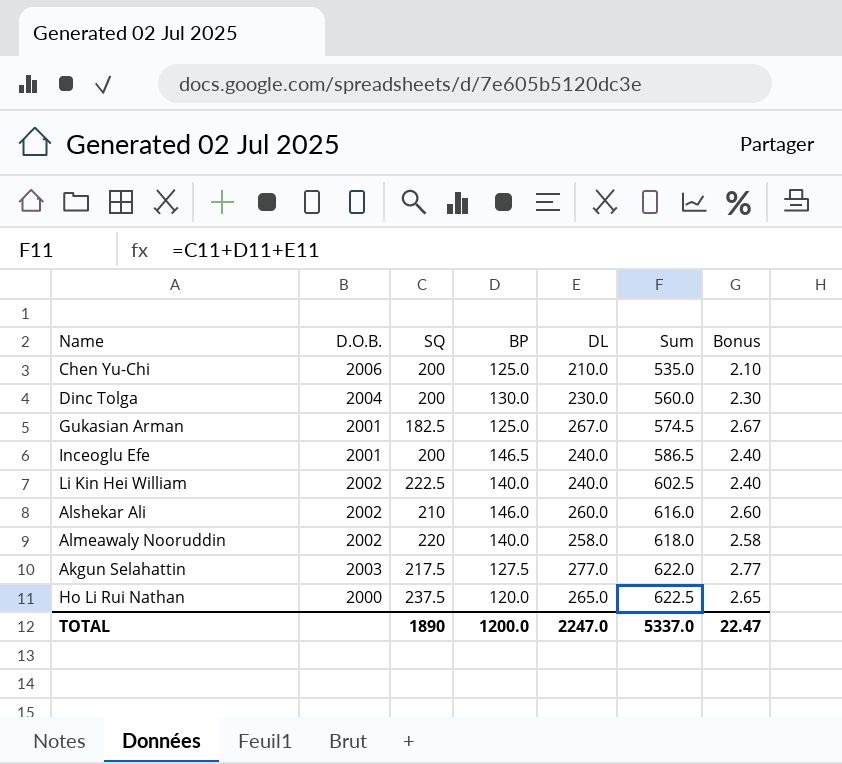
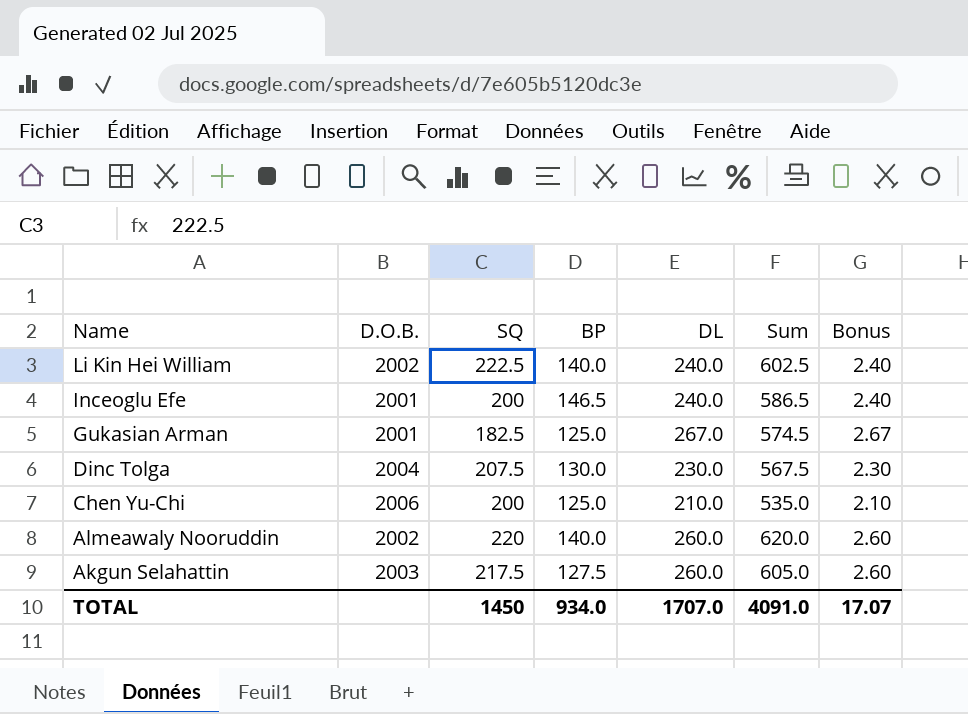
row order: Sum ascending -> Name descending
row Alshekar Ali: 2002 | 210 | 146.0 | 260.0 | 616.0 | 2.60 -> none
row Ho Li Rui Nathan: 2000 | 237.5 | 120.0 | 265.0 | 622.5 | 2.65 -> none
Dinc Tolga | SQ: 200 -> 207.5
Dinc Tolga | Sum: 560.0 -> 567.5
Almeawaly Nooruddin | DL: 258.0 -> 260.0
Almeawaly Nooruddin | Sum: 618.0 -> 620.0
Almeawaly Nooruddin | Bonus: 2.58 -> 2.60
Akgun Selahattin | DL: 277.0 -> 260.0
Akgun Selahattin | Sum: 622.0 -> 605.0
Akgun Selahattin | Bonus: 2.77 -> 2.60
TOTAL | SQ: 1890 -> 1450
TOTAL | BP: 1200.0 -> 934.0
TOTAL | DL: 2247.0 -> 1707.0
TOTAL | Sum: 5337.0 -> 4091.0
TOTAL | Bonus: 22.47 -> 17.07

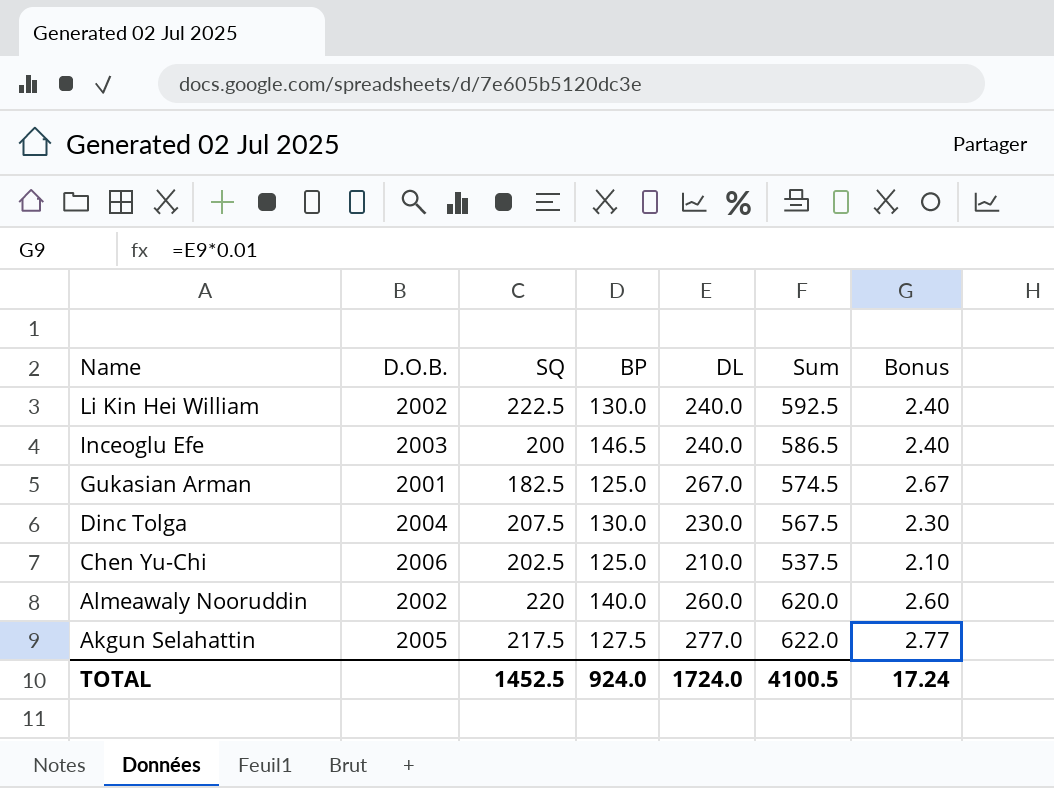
Li Kin Hei William | BP: 140.0 -> 130.0
Li Kin Hei William | Sum: 602.5 -> 592.5
Inceoglu Efe | D.O.B.: 2001 -> 2003
Chen Yu-Chi | SQ: 200 -> 202.5
Chen Yu-Chi | Sum: 535.0 -> 537.5
Akgun Selahattin | D.O.B.: 2003 -> 2005
Akgun Selahattin | DL: 260.0 -> 277.0
Akgun Selahattin | Sum: 605.0 -> 622.0
Akgun Selahattin | Bonus: 2.60 -> 2.77
TOTAL | SQ: 1450 -> 1452.5
TOTAL | BP: 934.0 -> 924.0
TOTAL | DL: 1707.0 -> 1724.0
TOTAL | Sum: 4091.0 -> 4100.5
TOTAL | Bonus: 17.07 -> 17.24

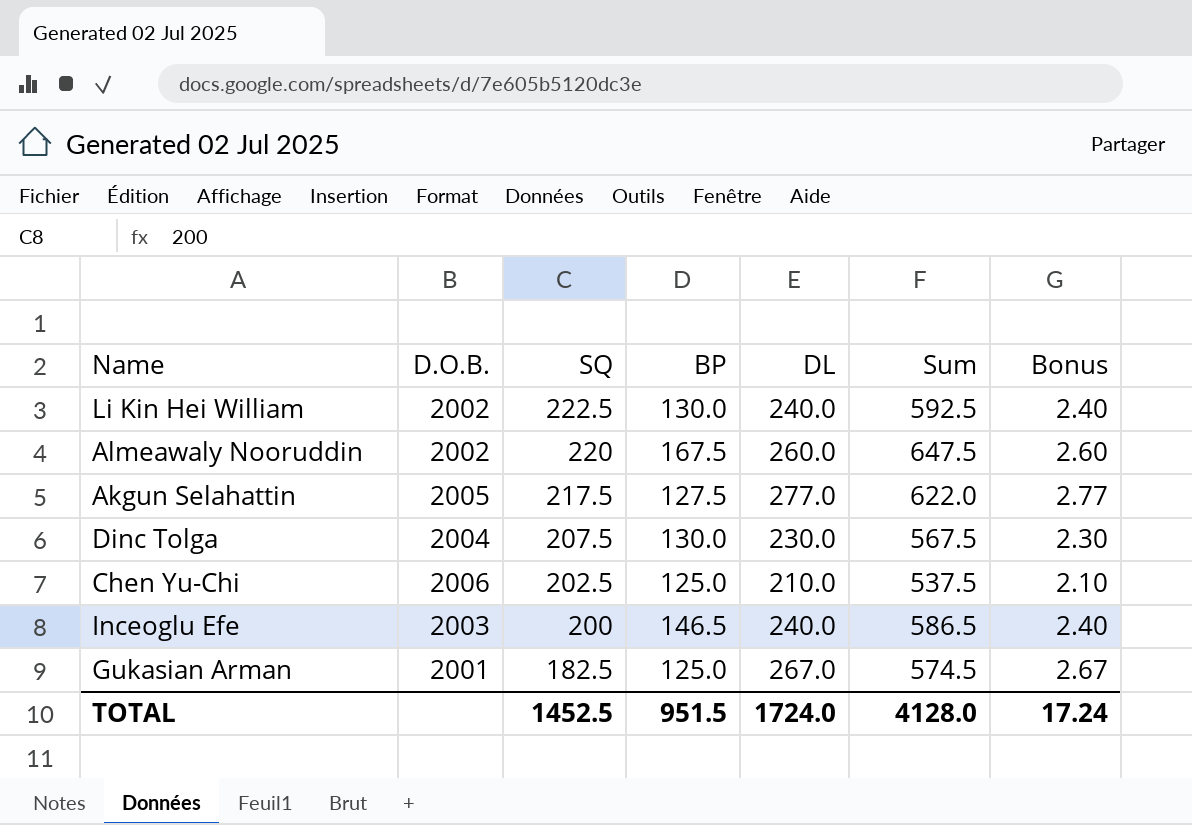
row order: Name descending -> SQ descending
Almeawaly Nooruddin | BP: 140.0 -> 167.5
Almeawaly Nooruddin | Sum: 620.0 -> 647.5
TOTAL | BP: 924.0 -> 951.5
TOTAL | Sum: 4100.5 -> 4128.0

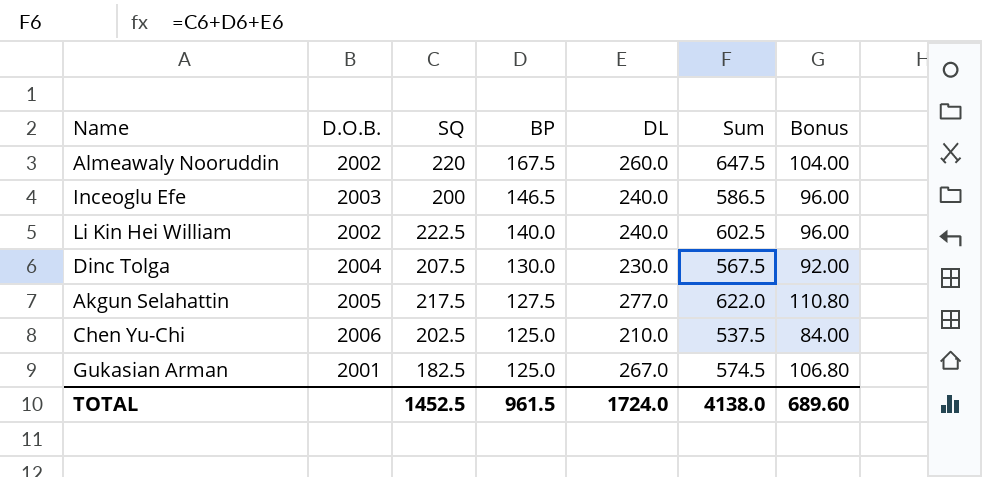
row order: SQ descending -> BP descending
column Bonus | formula: [DL] * 0.01 -> [DL] * 0.4
Li Kin Hei William | BP: 130.0 -> 140.0
Li Kin Hei William | Sum: 592.5 -> 602.5
TOTAL | BP: 951.5 -> 961.5
TOTAL | Sum: 4128.0 -> 4138.0
TOTAL | Bonus: 17.24 -> 689.60

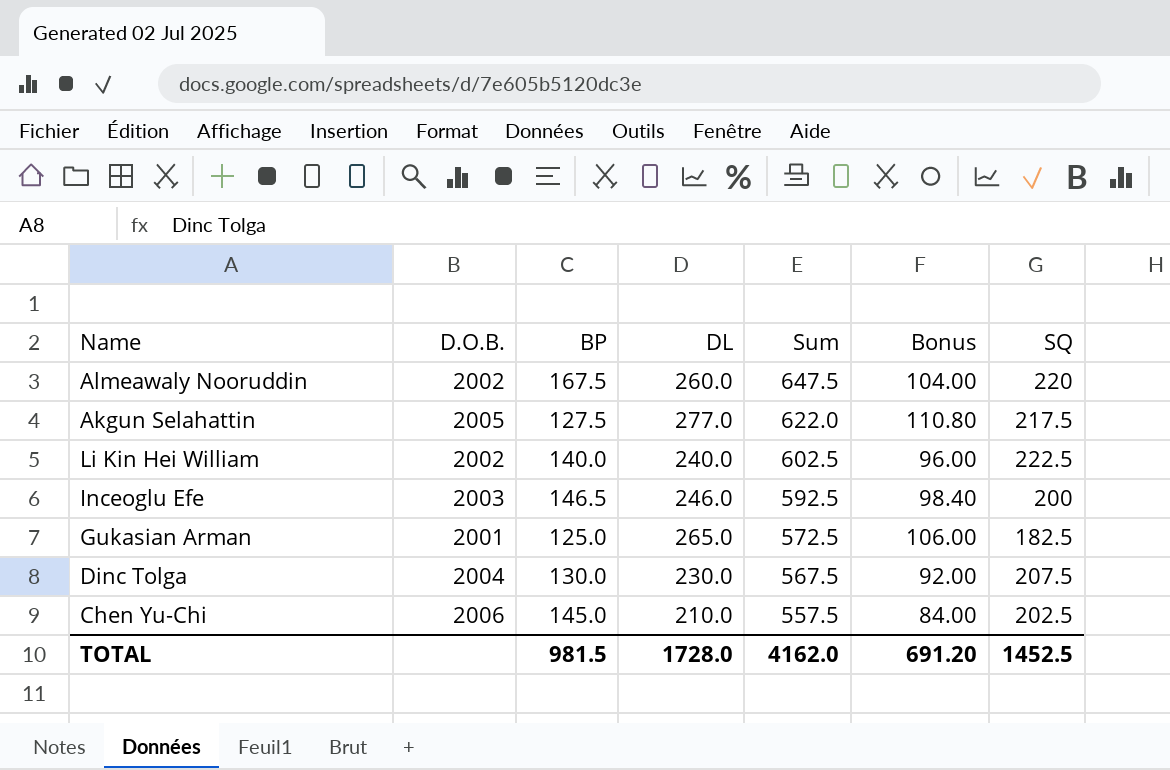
row order: BP descending -> Sum descending
column SQ | position: 3 -> 7
Inceoglu Efe | DL: 240.0 -> 246.0
Inceoglu Efe | Sum: 586.5 -> 592.5
Inceoglu Efe | Bonus: 96.00 -> 98.40
Gukasian Arman | DL: 267.0 -> 265.0
Gukasian Arman | Sum: 574.5 -> 572.5
Gukasian Arman | Bonus: 106.80 -> 106.00
Chen Yu-Chi | BP: 125.0 -> 145.0
Chen Yu-Chi | Sum: 537.5 -> 557.5
TOTAL | BP: 961.5 -> 981.5
TOTAL | DL: 1724.0 -> 1728.0
TOTAL | Sum: 4138.0 -> 4162.0
TOTAL | Bonus: 689.60 -> 691.20

